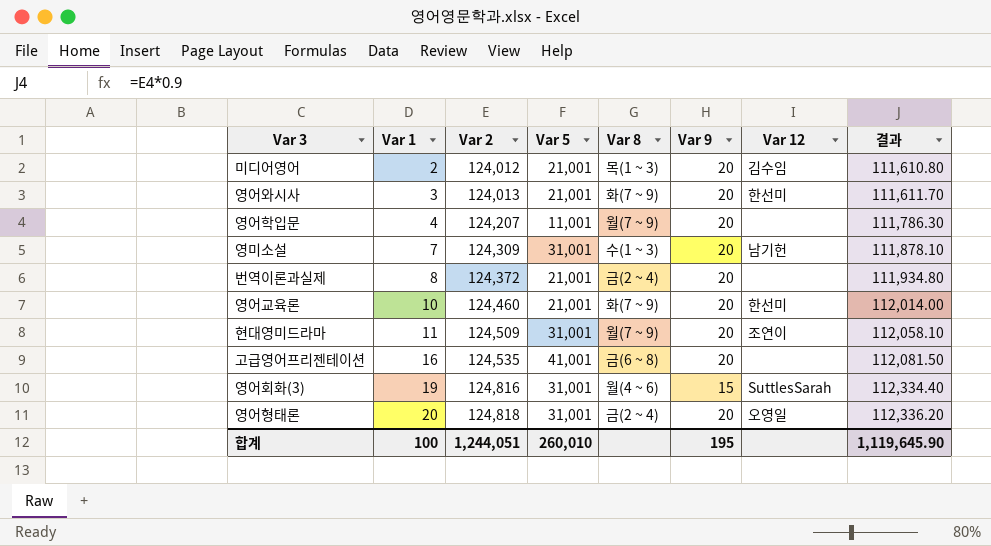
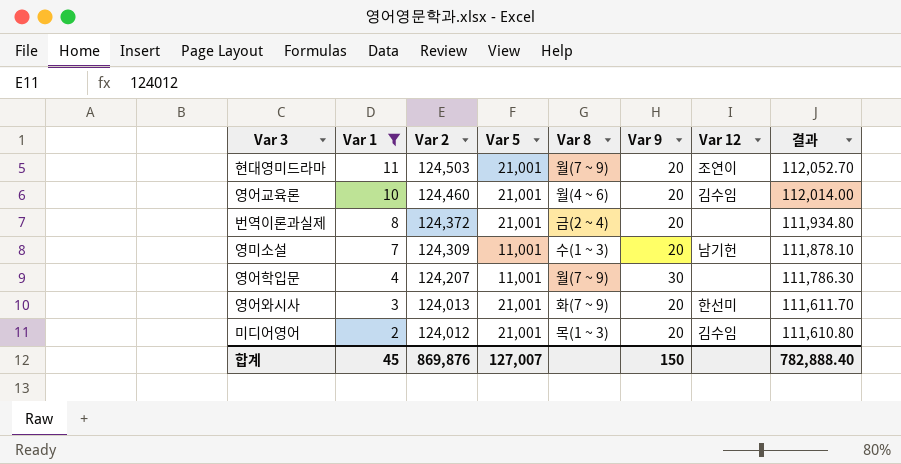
filter: none -> Var 1 <= 11
row order: Var 1 ascending -> Var 1 descending
현대영미드라마 | Var 2: 124,509 -> 124,503
현대영미드라마 | Var 5: 31,001 -> 21,001
현대영미드라마 | 결과: 112,058.10 -> 112,052.70
영어교육론 | Var 8: 화(7 ~ 9) -> 월(4 ~ 6)
영어교육론 | Var 12: 한선미 -> 김수임
영미소설 | Var 5: 31,001 -> 11,001
영어학입문 | Var 9: 20 -> 30
합계 | Var 1: 100 -> 45
합계 | Var 2: 1,244,051 -> 869,876
합계 | Var 5: 260,010 -> 127,007
합계 | Var 9: 195 -> 150
합계 | 결과: 1,119,645.90 -> 782,888.40

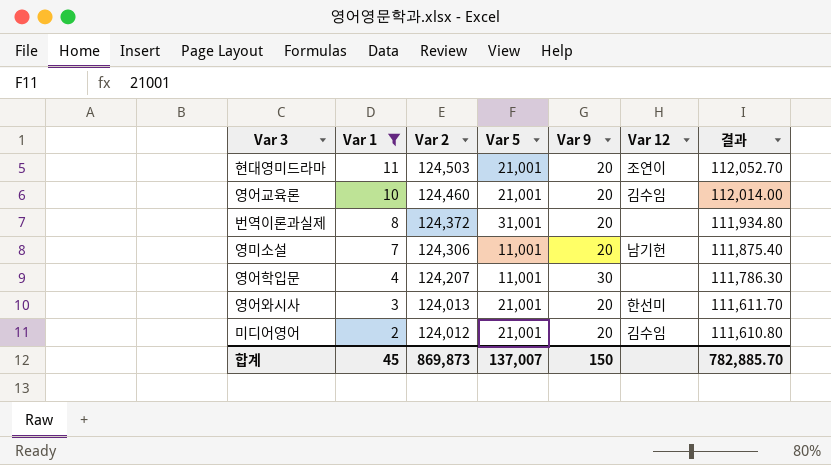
column Var 8 | position: 5 -> none
번역이론과실제 | Var 5: 21,001 -> 31,001
영미소설 | Var 2: 124,309 -> 124,306
영미소설 | 결과: 111,878.10 -> 111,875.40
합계 | Var 2: 869,876 -> 869,873
합계 | Var 5: 127,007 -> 137,007
합계 | 결과: 782,888.40 -> 782,885.70

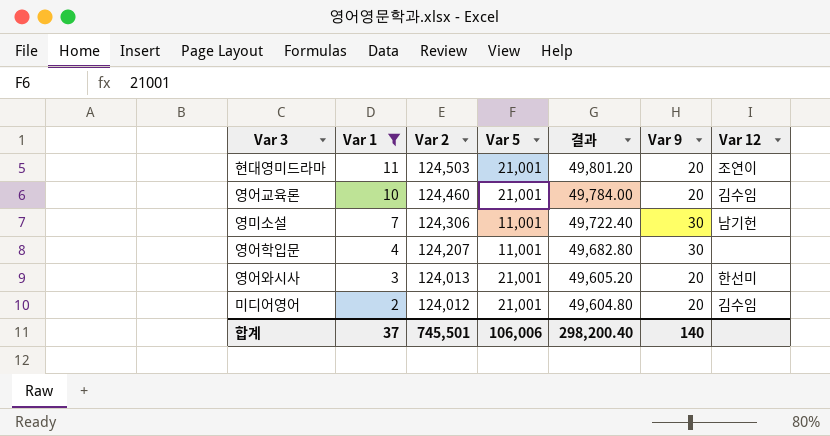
column 결과 | formula: [Var 2] * 0.9 -> [Var 2] * 0.4
column 결과 | position: 7 -> 5
row 번역이론과실제: 8 | 124,372 | 31,001 | 20 | none | 111,934.80 -> none
영미소설 | Var 9: 20 -> 30
합계 | Var 1: 45 -> 37
합계 | Var 2: 869,873 -> 745,501
합계 | Var 5: 137,007 -> 106,006
합계 | 결과: 782,885.70 -> 298,200.40
합계 | Var 9: 150 -> 140

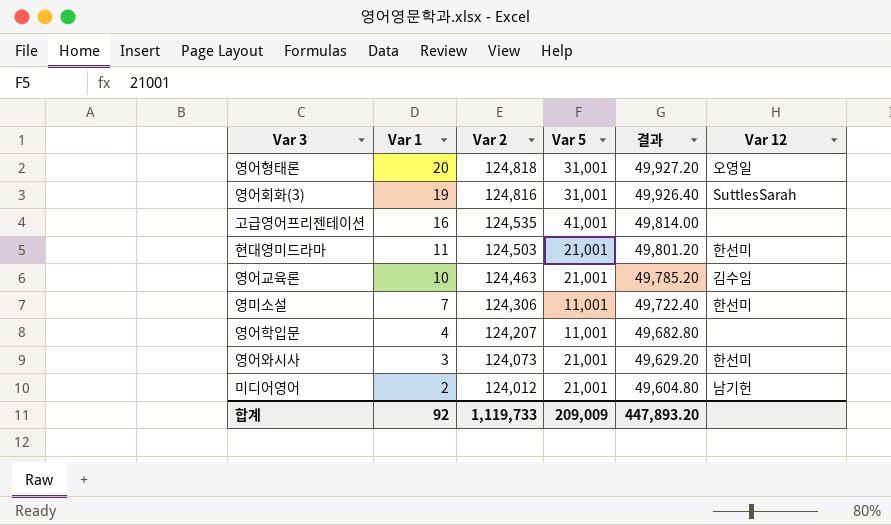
filter: Var 1 <= 11 -> none
column Var 9 | position: 6 -> none
현대영미드라마 | Var 12: 조연이 -> 한선미
영어교육론 | Var 2: 124,460 -> 124,463
영어교육론 | 결과: 49,784.00 -> 49,785.20
영미소설 | Var 12: 남기헌 -> 한선미
영어와시사 | Var 2: 124,013 -> 124,073
영어와시사 | 결과: 49,605.20 -> 49,629.20
미디어영어 | Var 12: 김수임 -> 남기헌
합계 | Var 1: 37 -> 92
합계 | Var 2: 745,501 -> 1,119,733
합계 | Var 5: 106,006 -> 209,009
합계 | 결과: 298,200.40 -> 447,893.20

